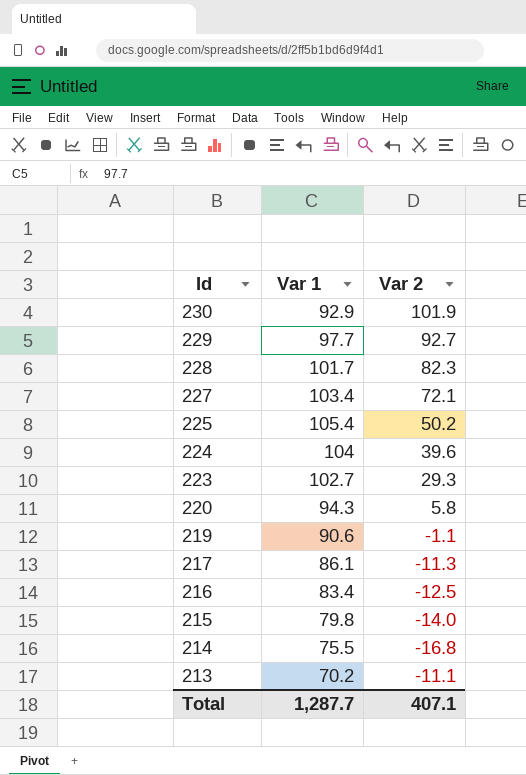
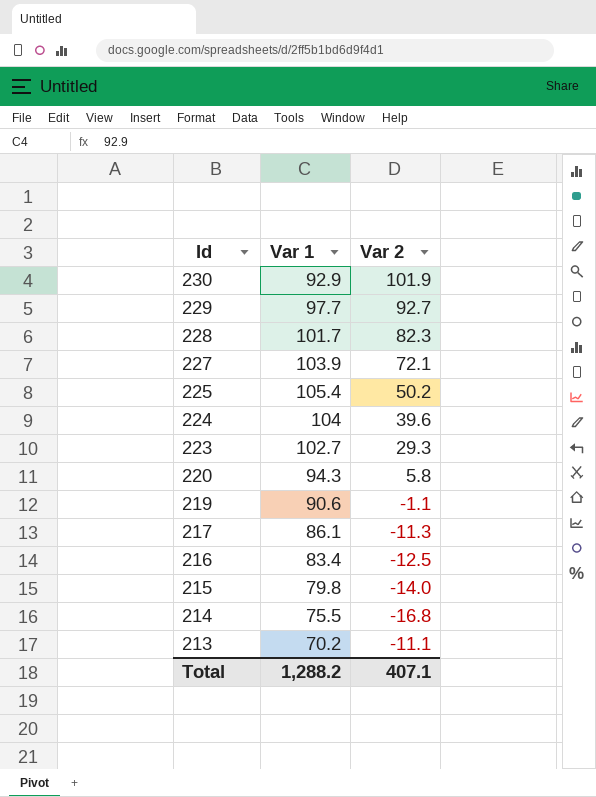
227 | Var 1: 103.4 -> 103.9
Total | Var 1: 1,287.7 -> 1,288.2

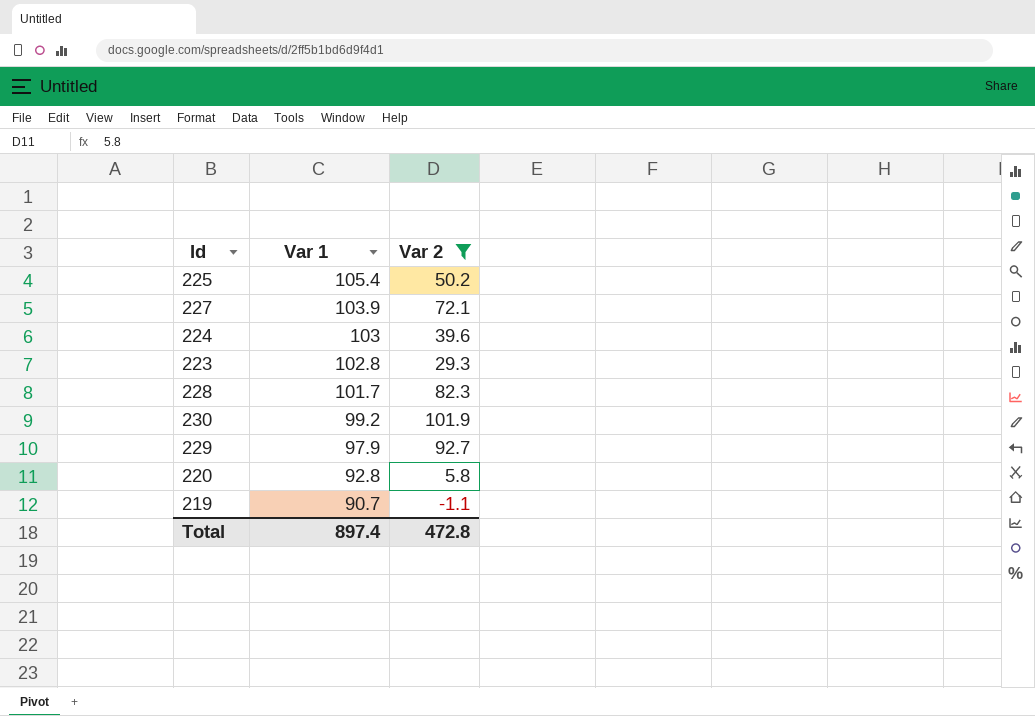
filter: none -> Var 2 >= -1.1
row order: Id descending -> Var 1 descending
224 | Var 1: 104 -> 103
223 | Var 1: 102.7 -> 102.8
230 | Var 1: 92.9 -> 99.2
229 | Var 1: 97.7 -> 97.9
220 | Var 1: 94.3 -> 92.8
219 | Var 1: 90.6 -> 90.7
Total | Var 1: 1,288.2 -> 897.4
Total | Var 2: 407.1 -> 472.8

